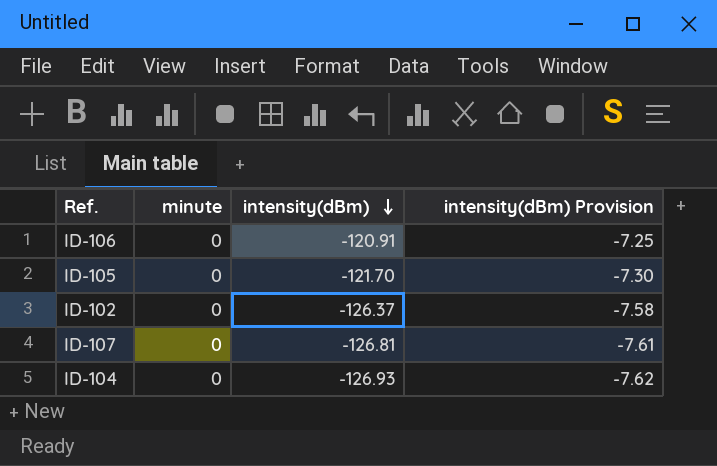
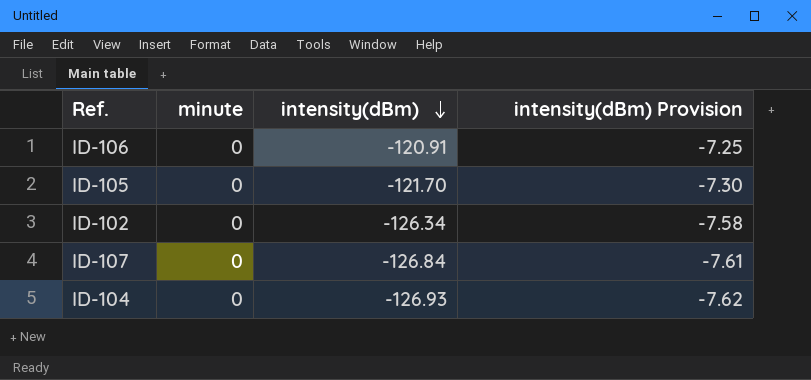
ID-102 | intensity(dBm): -126.37 -> -126.34
ID-107 | intensity(dBm): -126.81 -> -126.84

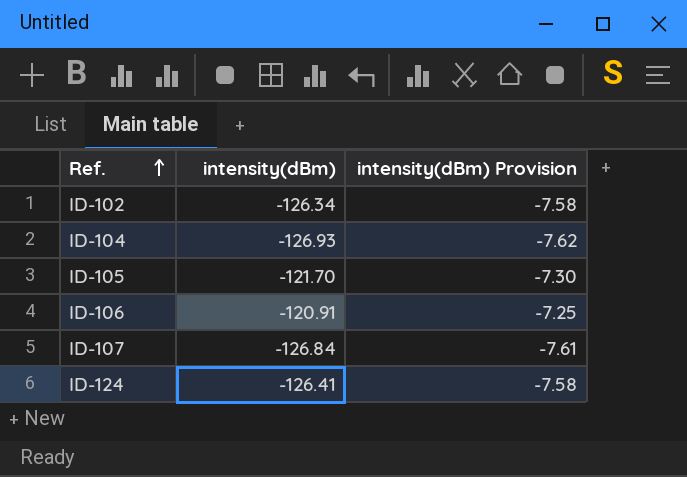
row order: intensity(dBm) descending -> Ref. ascending
column minute | position: 2 -> none
row ID-124: none -> -126.41 | -7.58

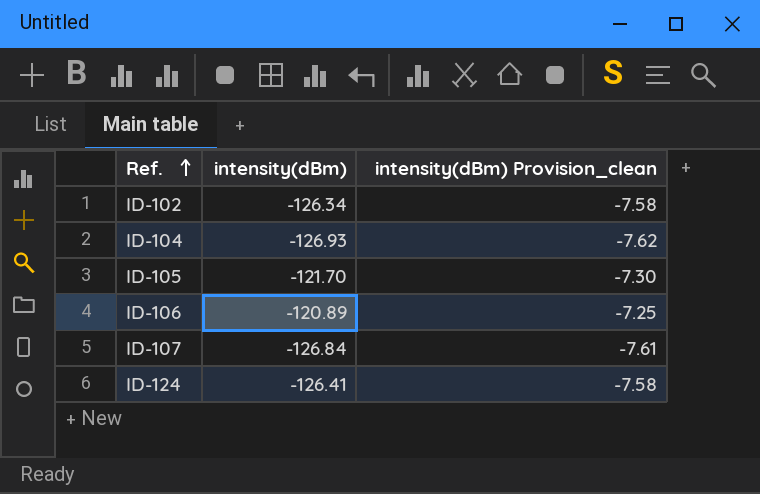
column name: intensity(dBm) Provision -> intensity(dBm) Provision_clean
ID-106 | intensity(dBm): -120.91 -> -120.89

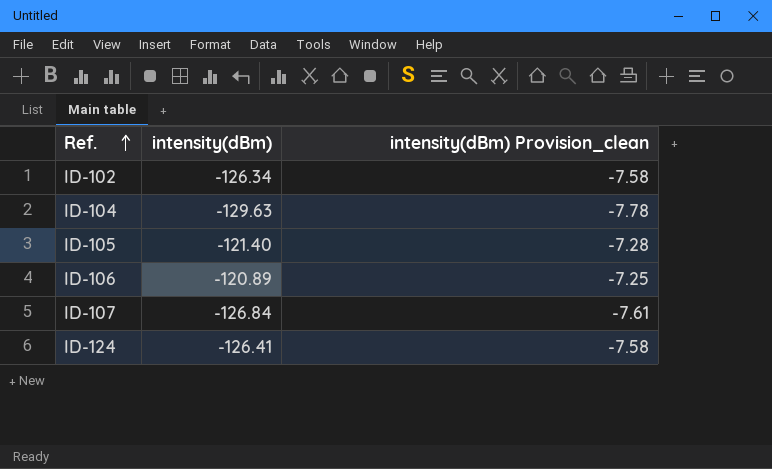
ID-104 | intensity(dBm): -126.93 -> -129.63
ID-104 | intensity(dBm) Provision_clean: -7.62 -> -7.78
ID-105 | intensity(dBm): -121.70 -> -121.40
ID-105 | intensity(dBm) Provision_clean: -7.30 -> -7.28

